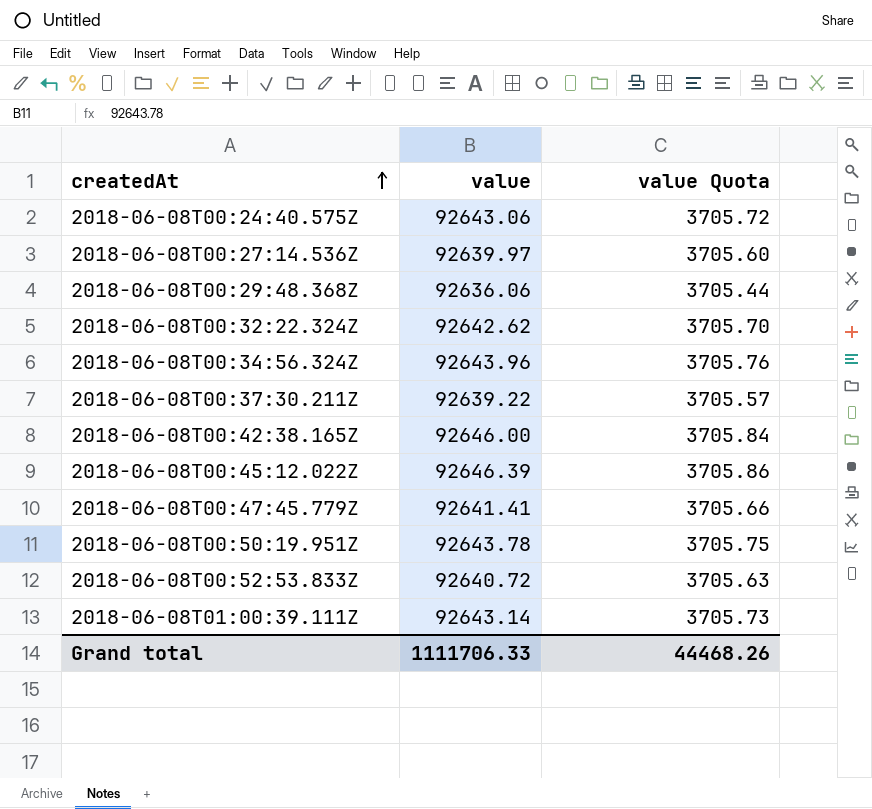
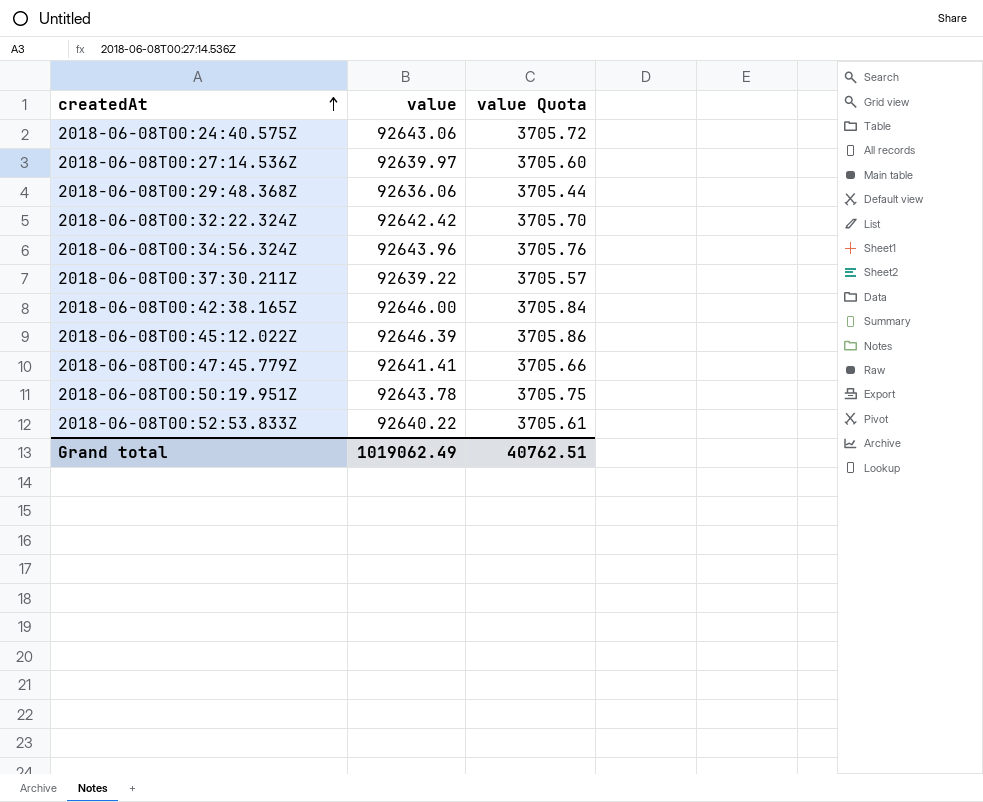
row 2018-06-08T01:00:39.111Z: 92643.14 | 3705.73 -> none
2018-06-08T00:32:22.324Z | value: 92642.62 -> 92642.42
2018-06-08T00:52:53.833Z | value: 92640.72 -> 92640.22
2018-06-08T00:52:53.833Z | value Quota: 3705.63 -> 3705.61
Grand total | value: 1111706.33 -> 1019062.49
Grand total | value Quota: 44468.26 -> 40762.51

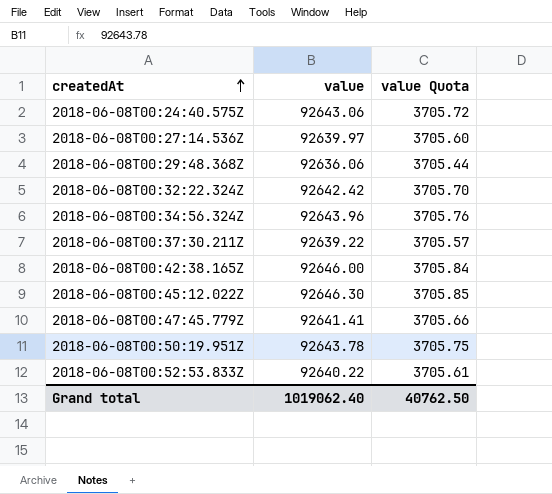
2018-06-08T00:45:12.022Z | value: 92646.39 -> 92646.30
2018-06-08T00:45:12.022Z | value Quota: 3705.86 -> 3705.85
Grand total | value: 1019062.49 -> 1019062.40
Grand total | value Quota: 40762.51 -> 40762.50

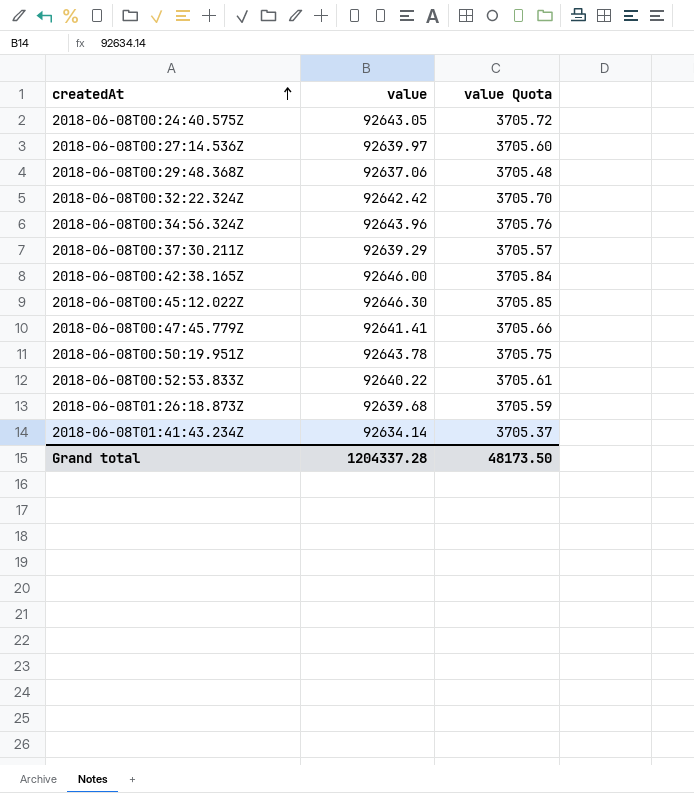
2018-06-08T00:24:40.575Z | value: 92643.06 -> 92643.05
2018-06-08T00:29:48.368Z | value: 92636.06 -> 92637.06
2018-06-08T00:29:48.368Z | value Quota: 3705.44 -> 3705.48
2018-06-08T00:37:30.211Z | value: 92639.22 -> 92639.29
row 2018-06-08T01:26:18.873Z: none -> 92639.68 | 3705.59
row 2018-06-08T01:41:43.234Z: none -> 92634.14 | 3705.37
Grand total | value: 1019062.40 -> 1204337.28
Grand total | value Quota: 40762.50 -> 48173.50

